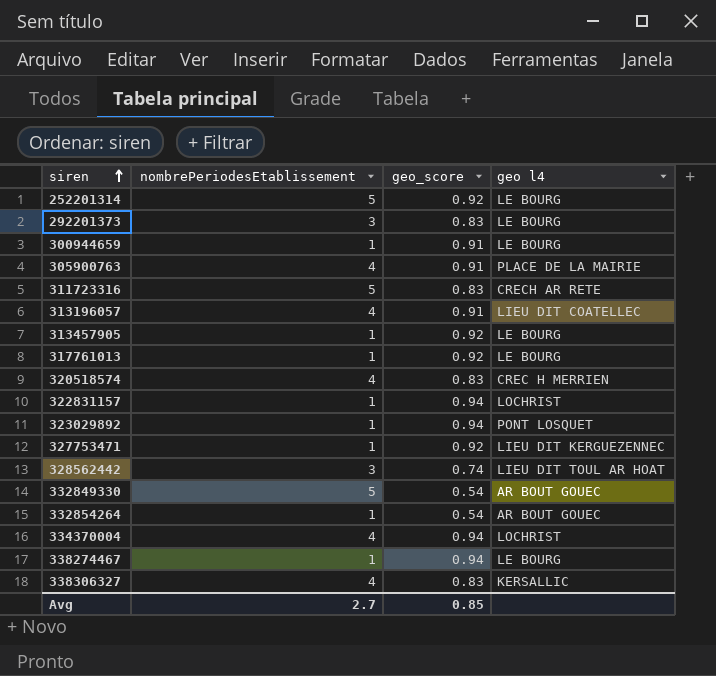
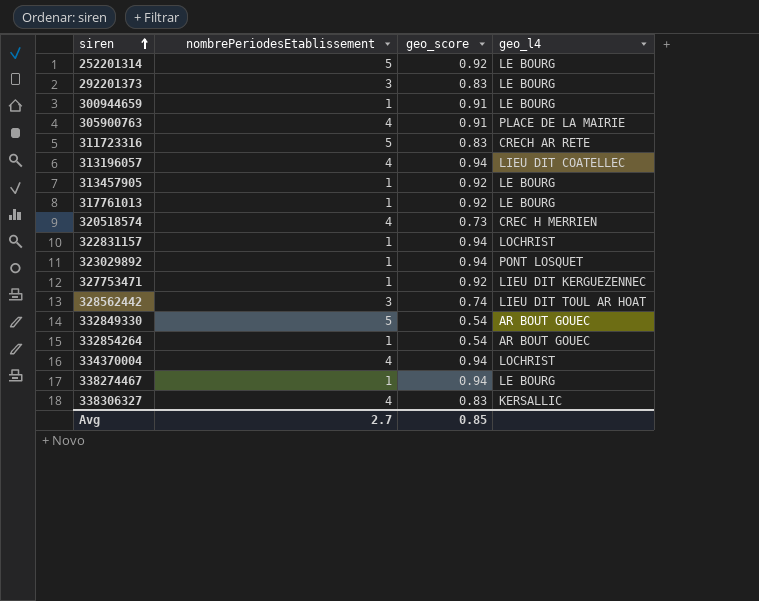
column name: geo l4 -> geo_l4
313196057 | geo_score: 0.91 -> 0.94
320518574 | geo_score: 0.83 -> 0.73

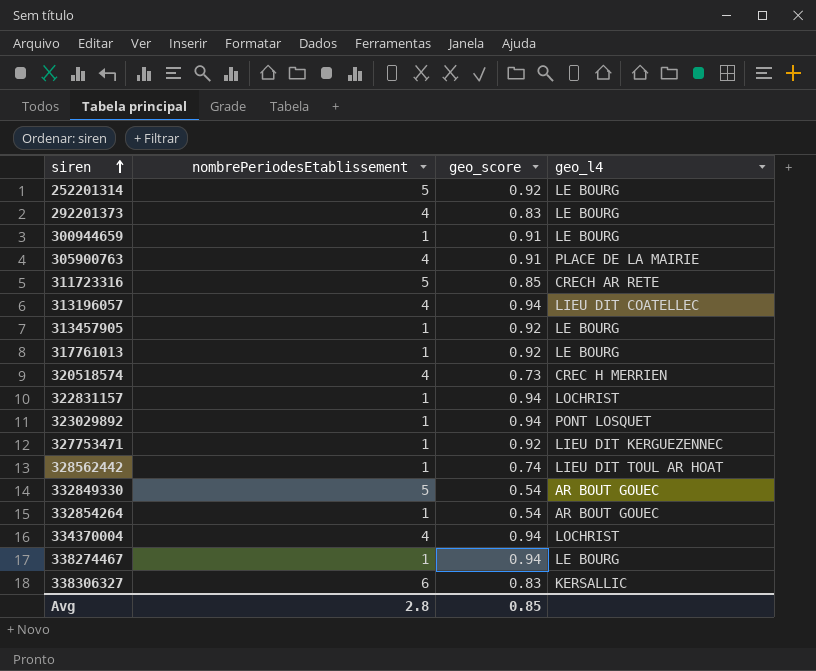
292201373 | nombrePeriodesEtablissement: 3 -> 4
311723316 | geo_score: 0.83 -> 0.85
328562442 | nombrePeriodesEtablissement: 3 -> 1
338306327 | nombrePeriodesEtablissement: 4 -> 6
Avg | nombrePeriodesEtablissement: 2.7 -> 2.8

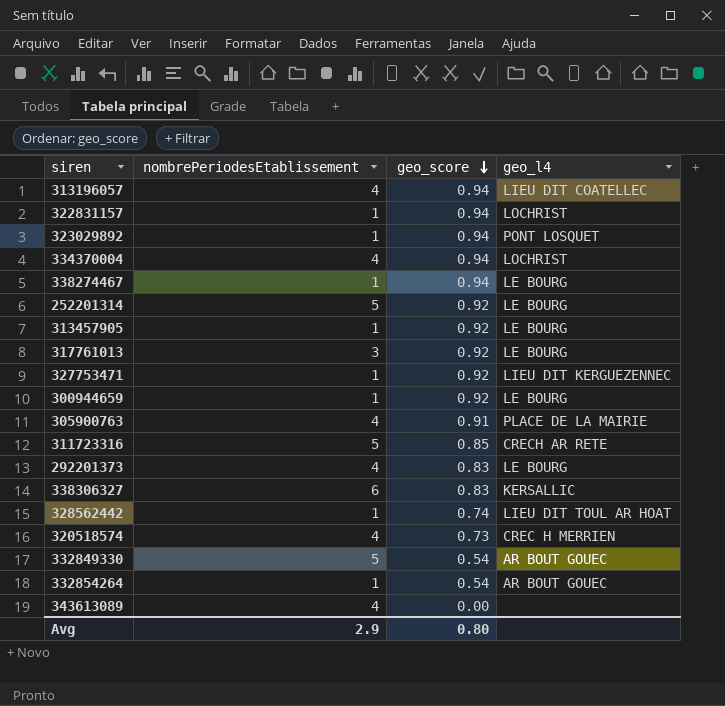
row order: siren ascending -> geo_score descending
317761013 | nombrePeriodesEtablissement: 1 -> 3
300944659 | geo_score: 0.91 -> 0.92
row 343613089: none -> 4 | 0.00 | none
Avg | nombrePeriodesEtablissement: 2.8 -> 2.9
Avg | geo_score: 0.85 -> 0.80

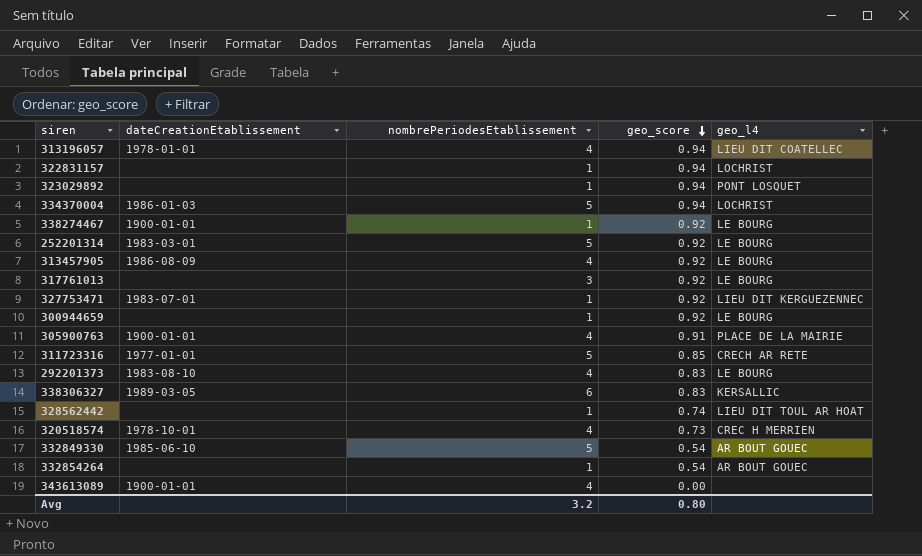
column dateCreationEtablissement | position: none -> 2
334370004 | nombrePeriodesEtablissement: 4 -> 5
338274467 | geo_score: 0.94 -> 0.92
313457905 | nombrePeriodesEtablissement: 1 -> 4
Avg | nombrePeriodesEtablissement: 2.9 -> 3.2

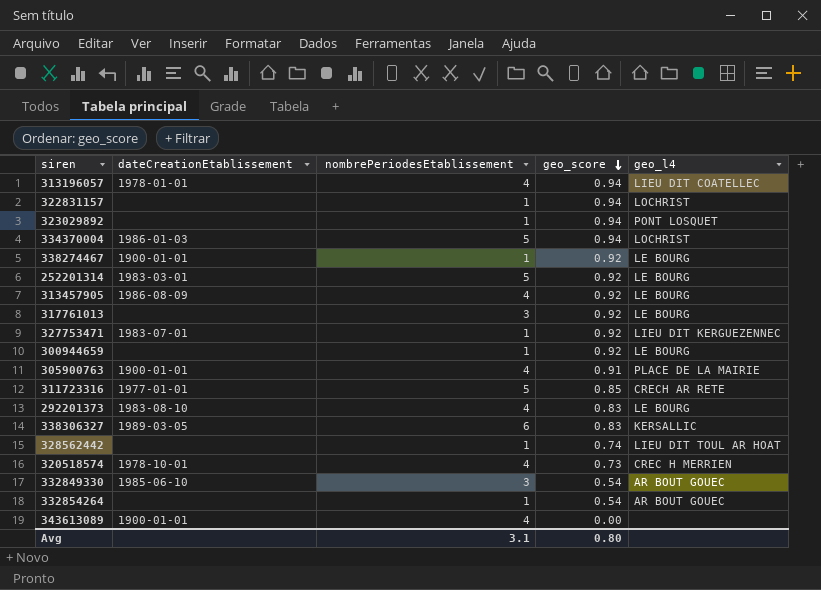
332849330 | nombrePeriodesEtablissement: 5 -> 3
Avg | nombrePeriodesEtablissement: 3.2 -> 3.1

